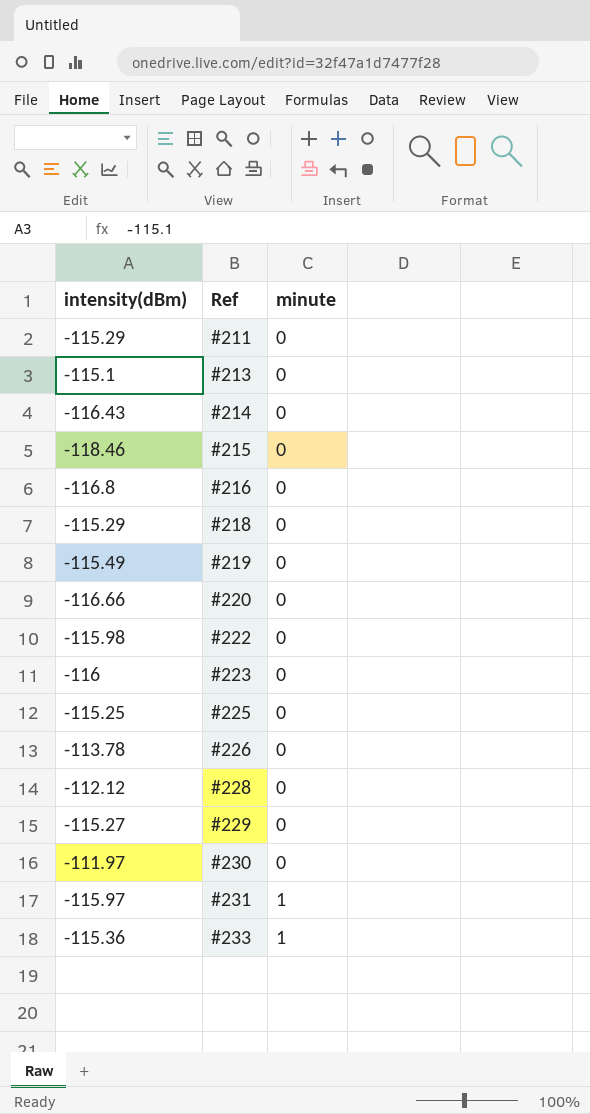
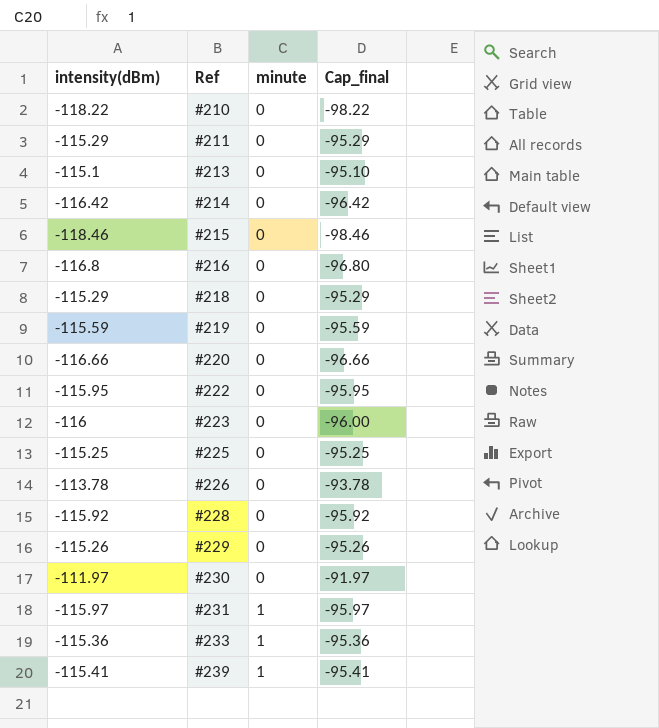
column Cap_final | formula: none -> [intensity(dBm)] + 20
row #210: none -> -118.22 | 0 | -98.22
#214 | intensity(dBm): -116.43 -> -116.42
#219 | intensity(dBm): -115.49 -> -115.59
#222 | intensity(dBm): -115.98 -> -115.95
#228 | intensity(dBm): -112.12 -> -115.92
#229 | intensity(dBm): -115.27 -> -115.26
row #239: none -> -115.41 | 1 | -95.41

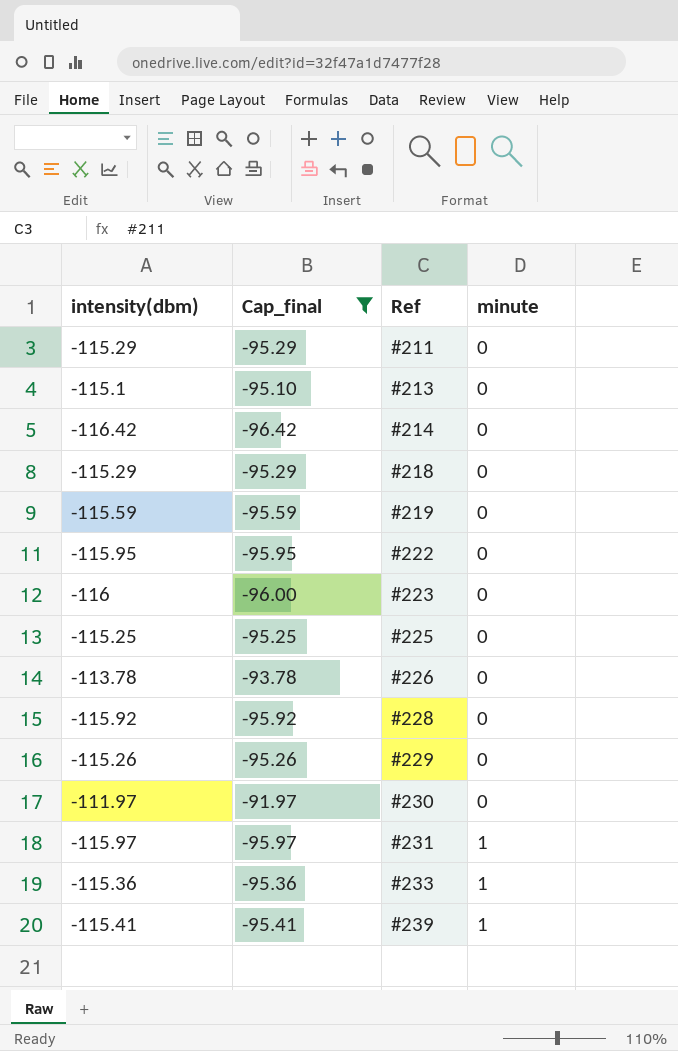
filter: none -> Cap_final >= -96.42
column name: intensity(dBm) -> intensity(dbm)
column Cap_final | position: 4 -> 2

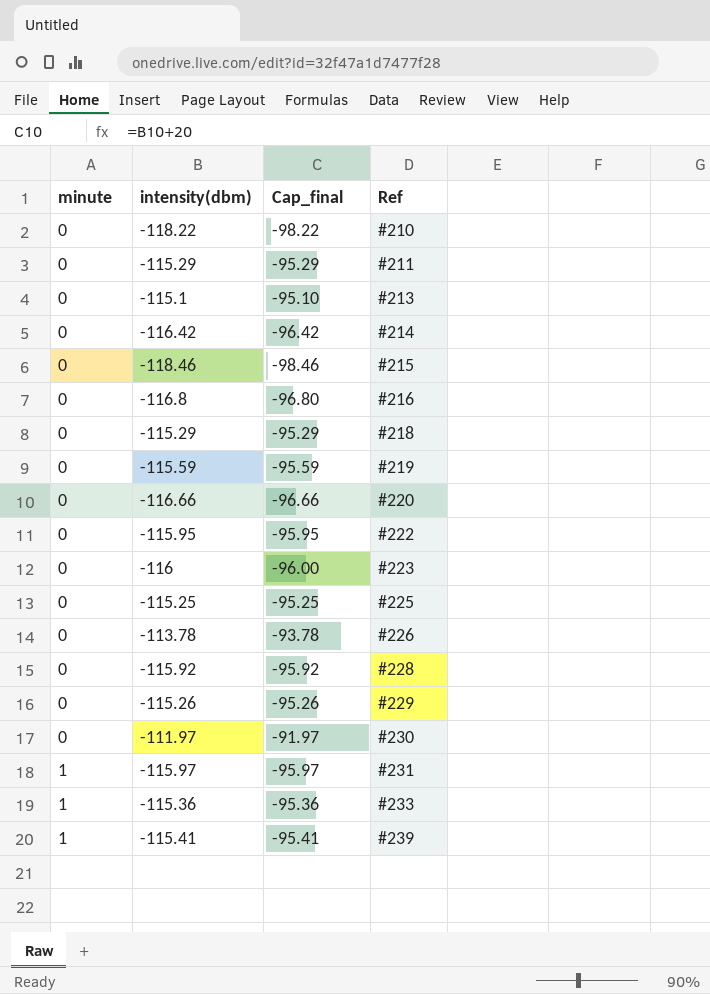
filter: Cap_final >= -96.42 -> none
column minute | position: 4 -> 1

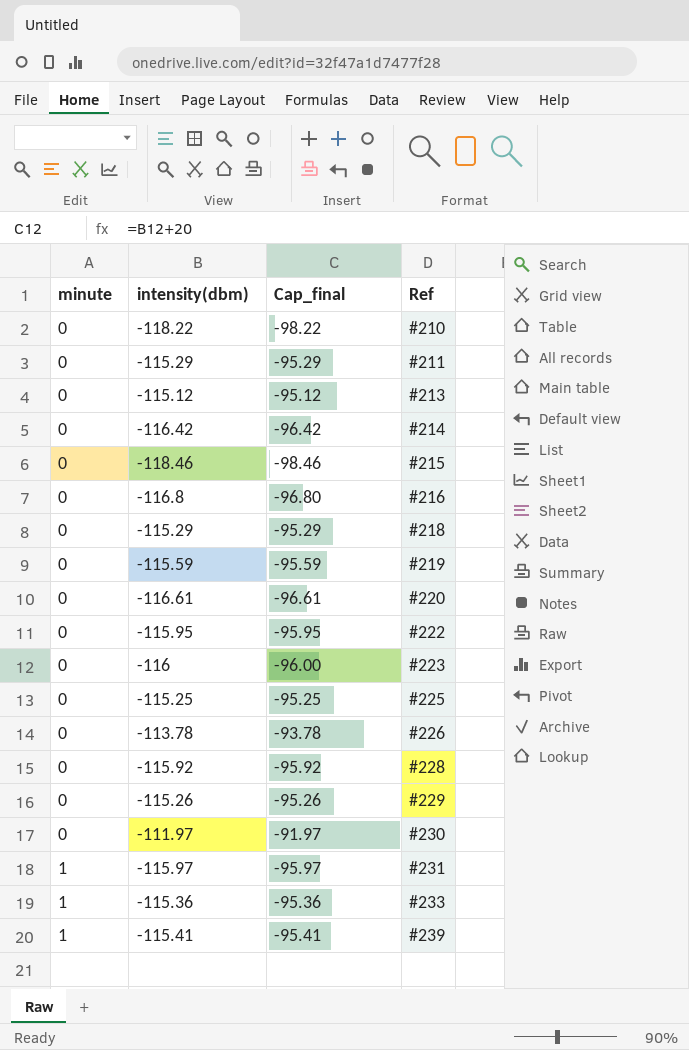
#213 | intensity(dbm): -115.1 -> -115.12
#213 | Cap_final: -95.10 -> -95.12
#220 | intensity(dbm): -116.66 -> -116.61
#220 | Cap_final: -96.66 -> -96.61

